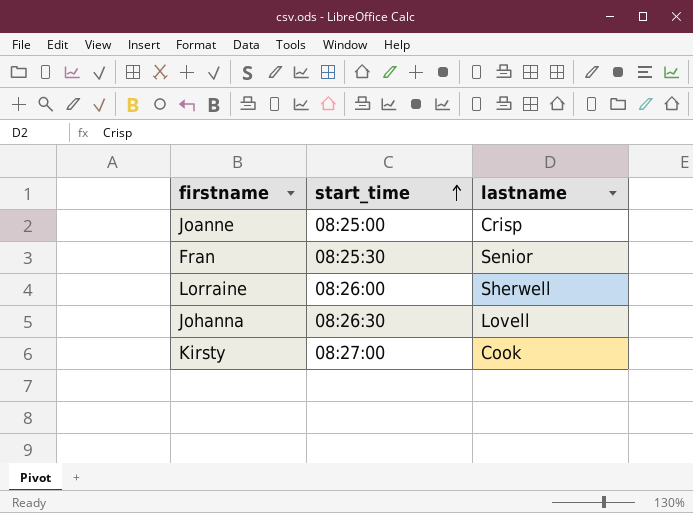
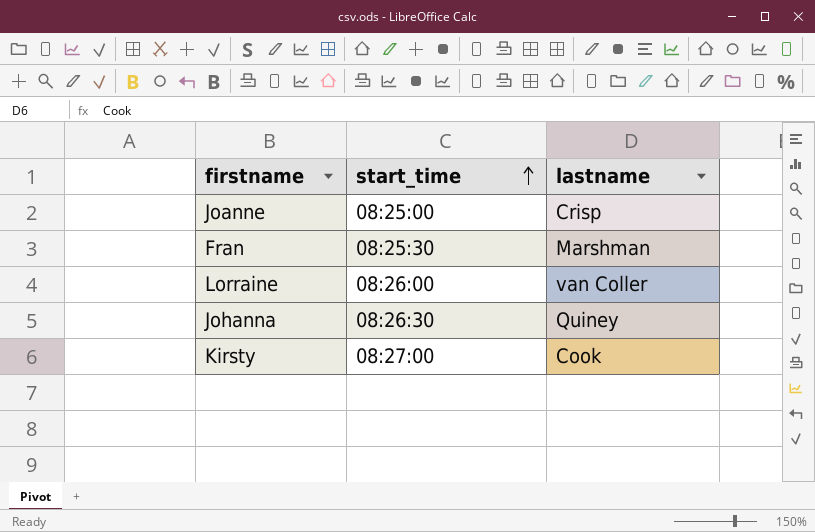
Fran | lastname: Senior -> Marshman
Lorraine | lastname: Sherwell -> van Coller
Johanna | lastname: Lovell -> Quiney

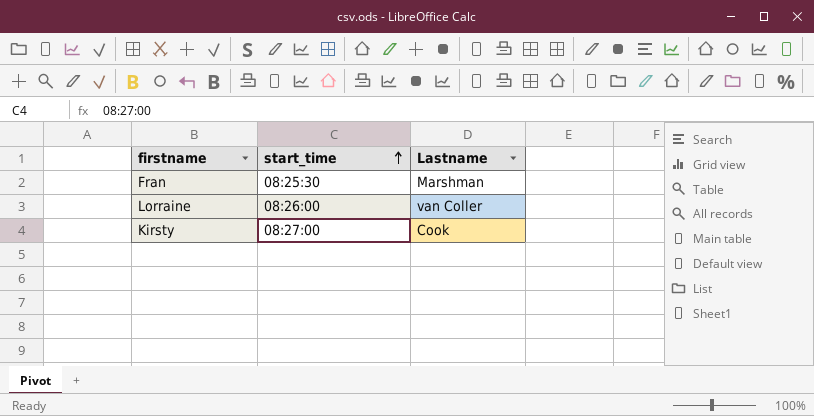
column name: lastname -> Lastname
row Joanne: 08:25:00 | Crisp -> none
row Johanna: 08:26:30 | Quiney -> none

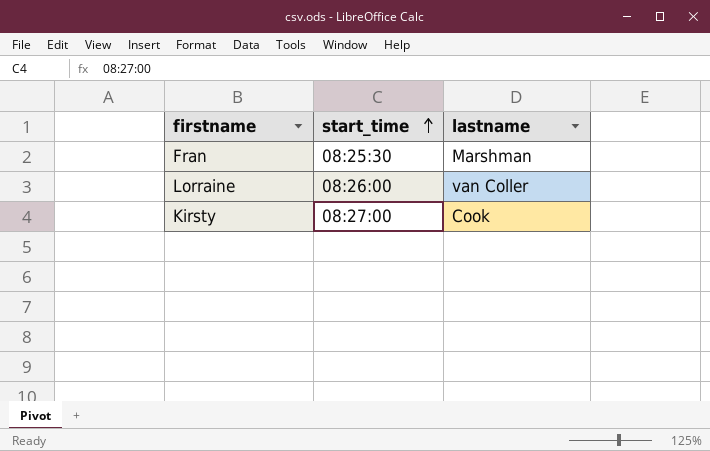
column name: Lastname -> lastname

